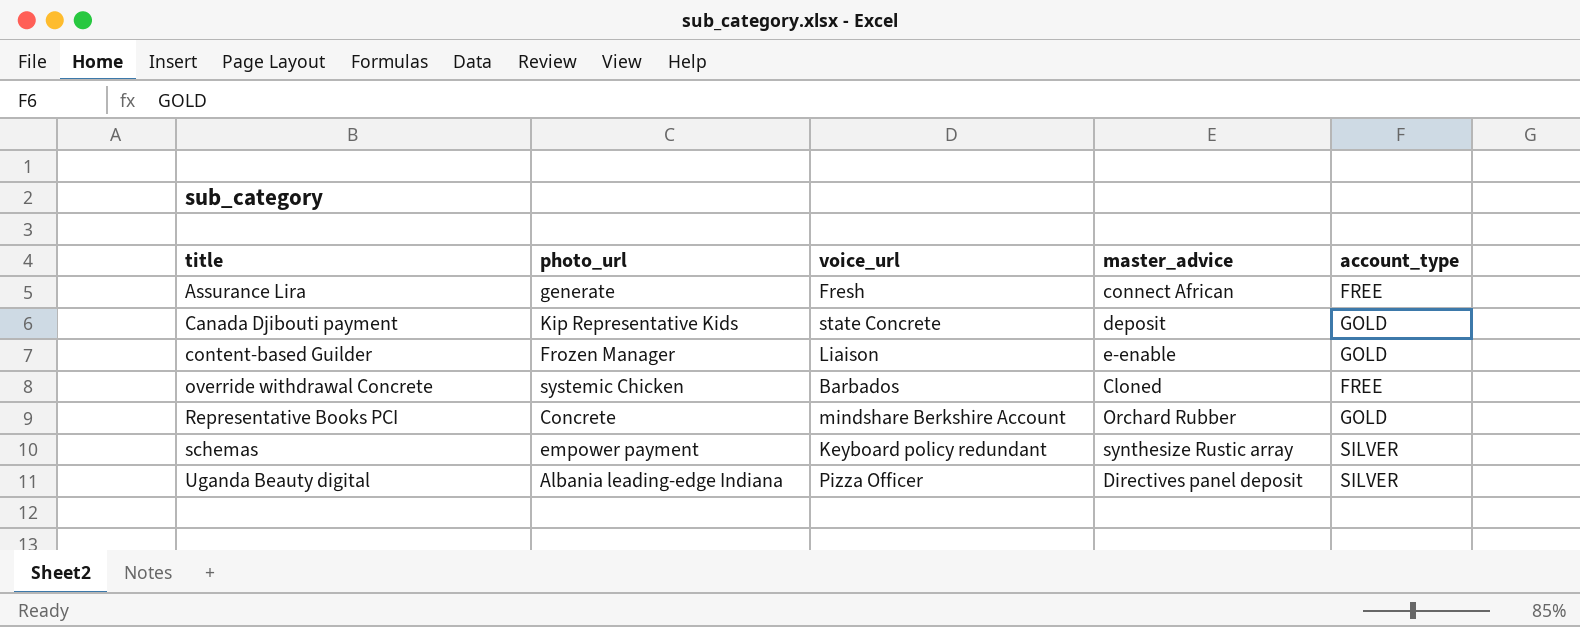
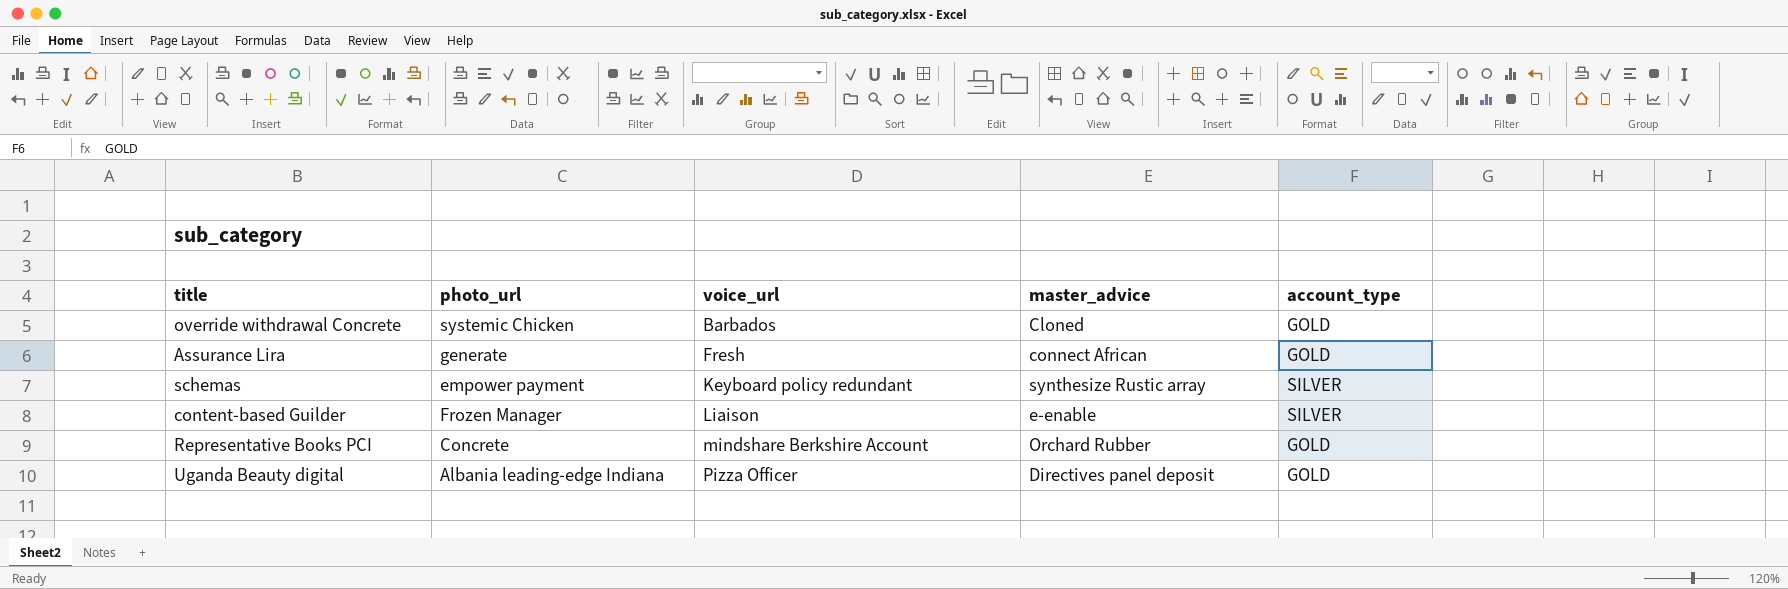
row order: title ascending -> voice_url ascending
row Canada Djibouti payment: Kip Representative Kids | state Concrete | deposit | GOLD -> none
override withdrawal Concrete | account_type: FREE -> GOLD
Assurance Lira | account_type: FREE -> GOLD
content-based Guilder | account_type: GOLD -> SILVER
Uganda Beauty digital | account_type: SILVER -> GOLD

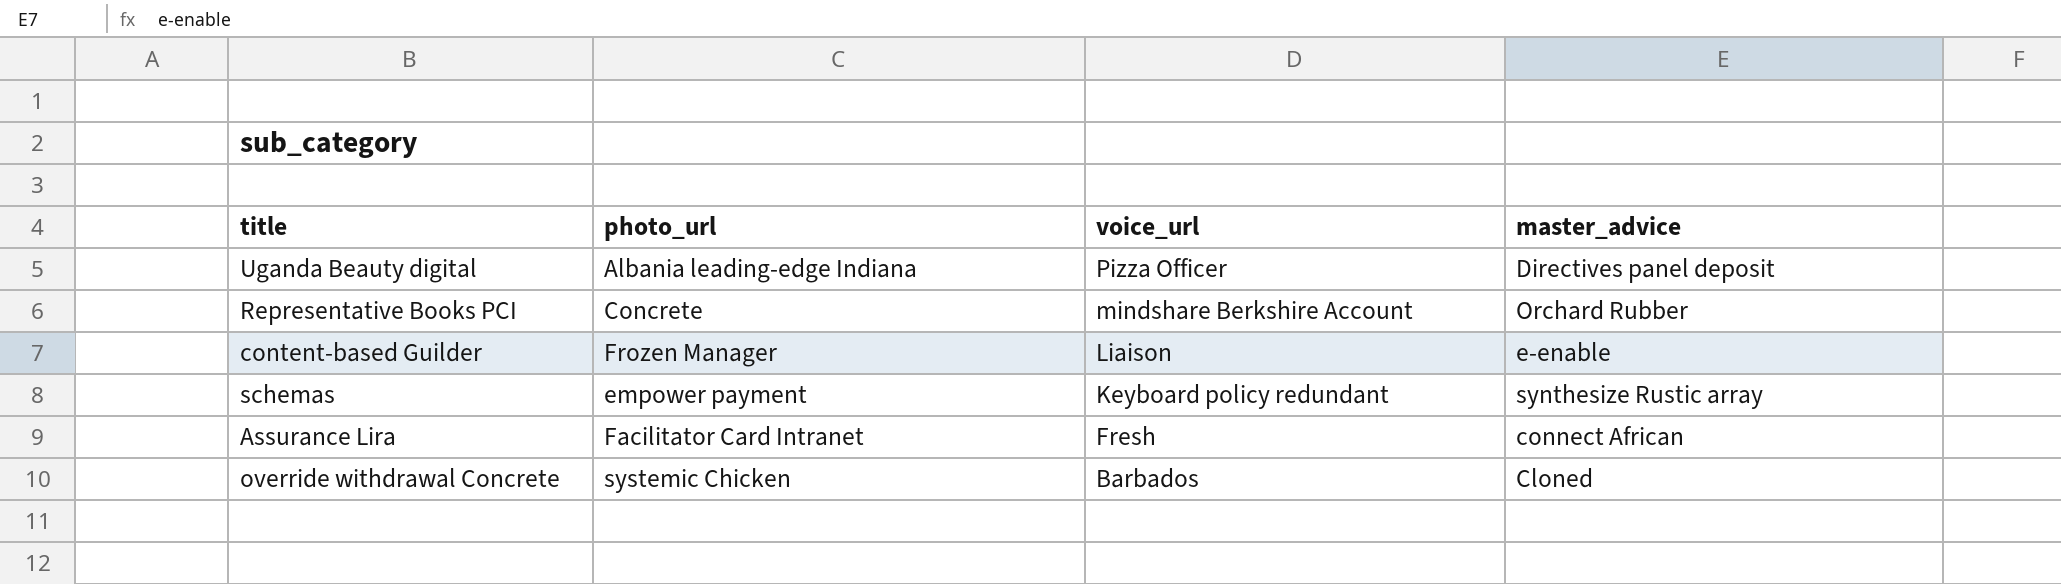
row order: voice_url ascending -> voice_url descending
column account_type | position: 5 -> none
Assurance Lira | photo_url: generate -> Facilitator Card Intranet

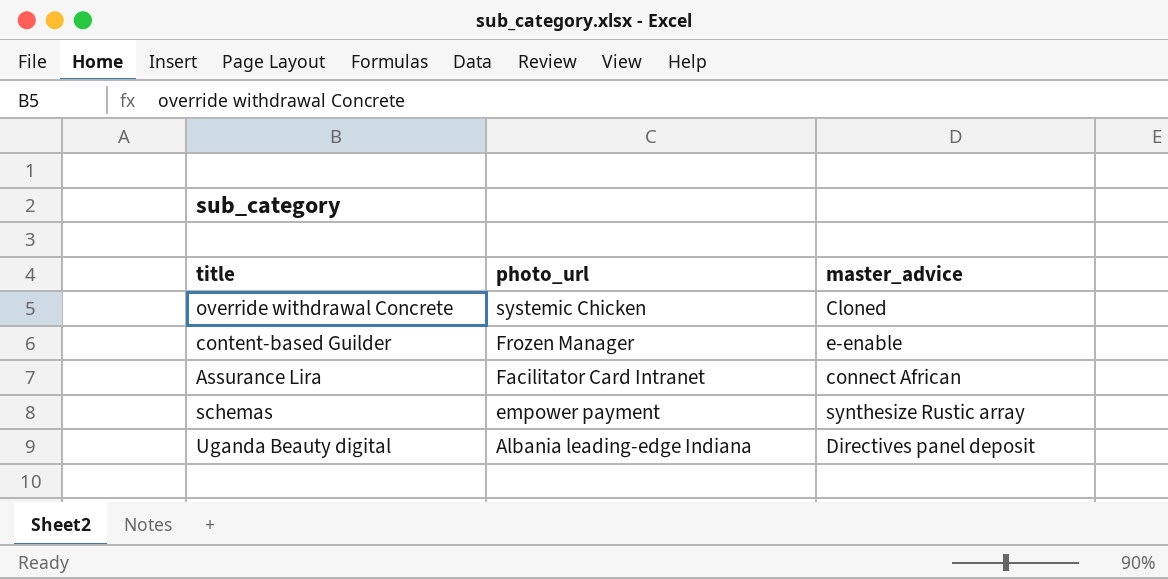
row order: voice_url descending -> photo_url descending
column voice_url | position: 3 -> none
row Representative Books PCI: Concrete | mindshare Berkshire Account | Orchard Rubber -> none

